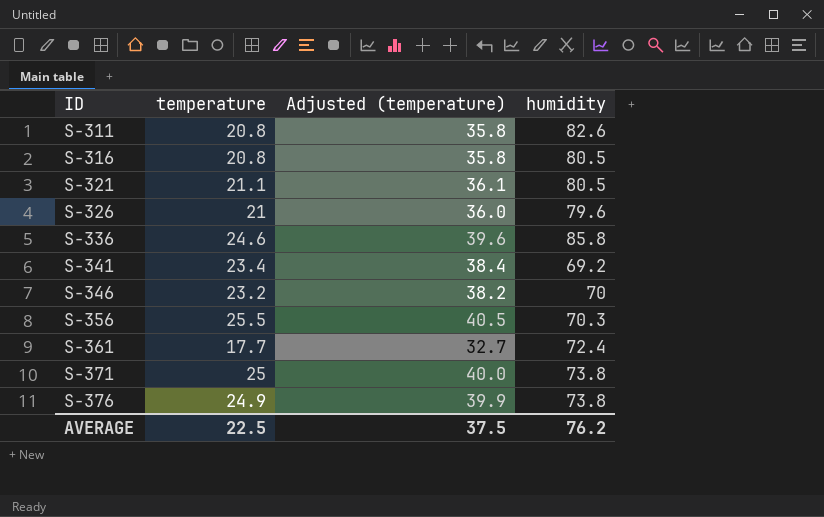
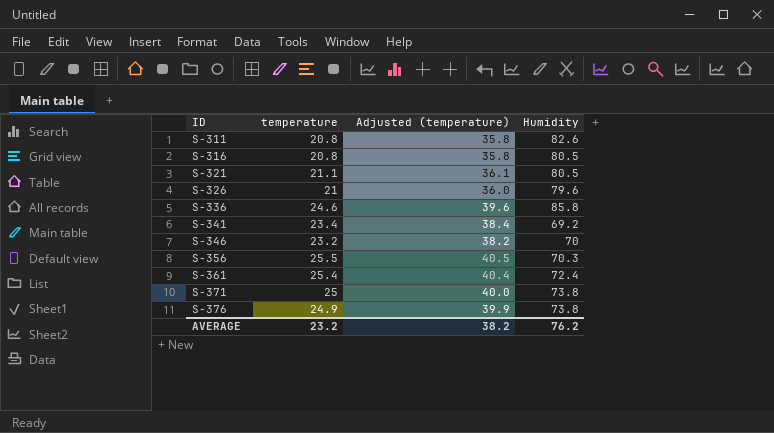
column name: humidity -> Humidity
S-361 | temperature: 17.7 -> 25.4
S-361 | Adjusted (temperature): 32.7 -> 40.4
AVERAGE | temperature: 22.5 -> 23.2
AVERAGE | Adjusted (temperature): 37.5 -> 38.2

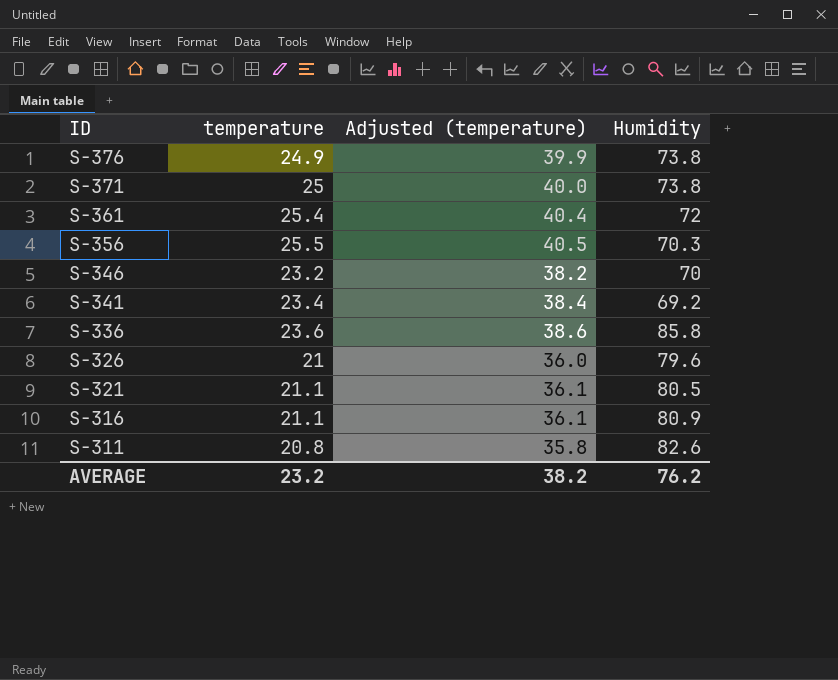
row order: ID ascending -> ID descending
S-361 | Humidity: 72.4 -> 72
S-336 | temperature: 24.6 -> 23.6
S-336 | Adjusted (temperature): 39.6 -> 38.6
S-316 | temperature: 20.8 -> 21.1
S-316 | Adjusted (temperature): 35.8 -> 36.1
S-316 | Humidity: 80.5 -> 80.9

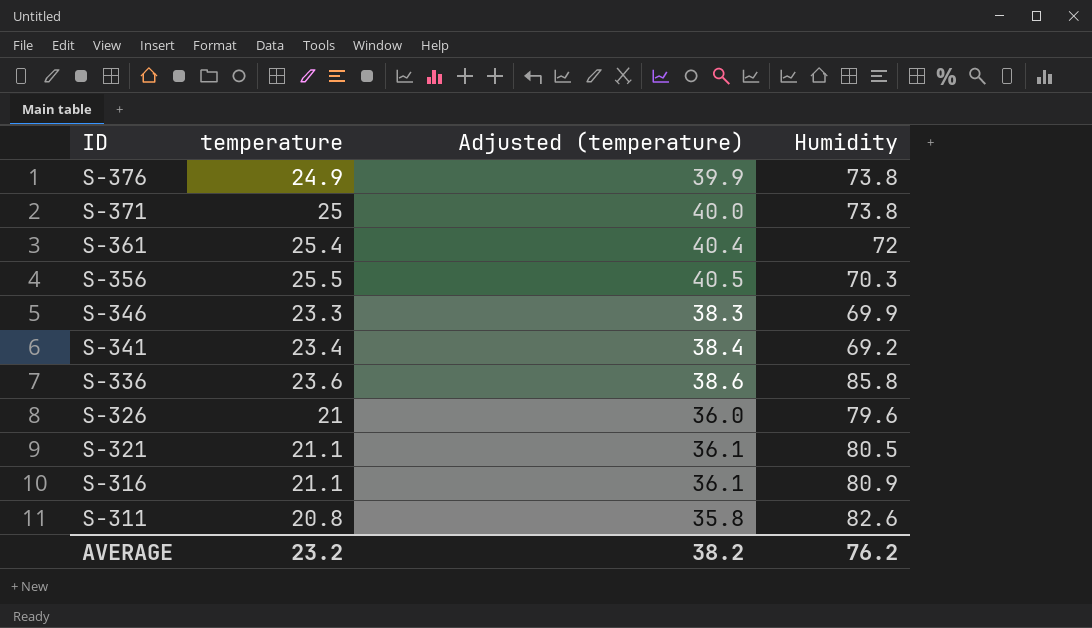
S-346 | temperature: 23.2 -> 23.3
S-346 | Adjusted (temperature): 38.2 -> 38.3
S-346 | Humidity: 70 -> 69.9

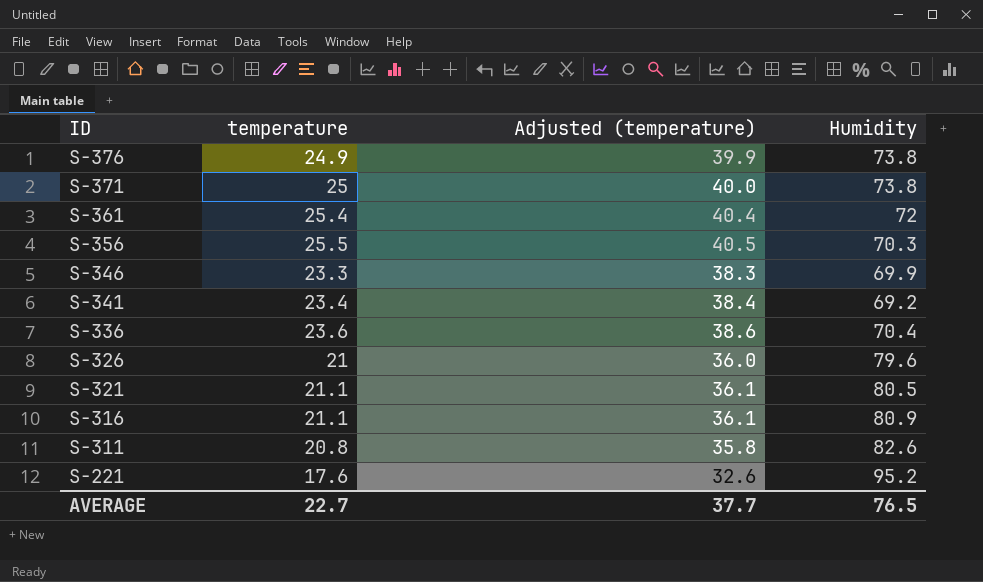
S-336 | Humidity: 85.8 -> 70.4
row S-221: none -> 17.6 | 32.6 | 95.2
AVERAGE | temperature: 23.2 -> 22.7
AVERAGE | Adjusted (temperature): 38.2 -> 37.7
AVERAGE | Humidity: 76.2 -> 76.5

